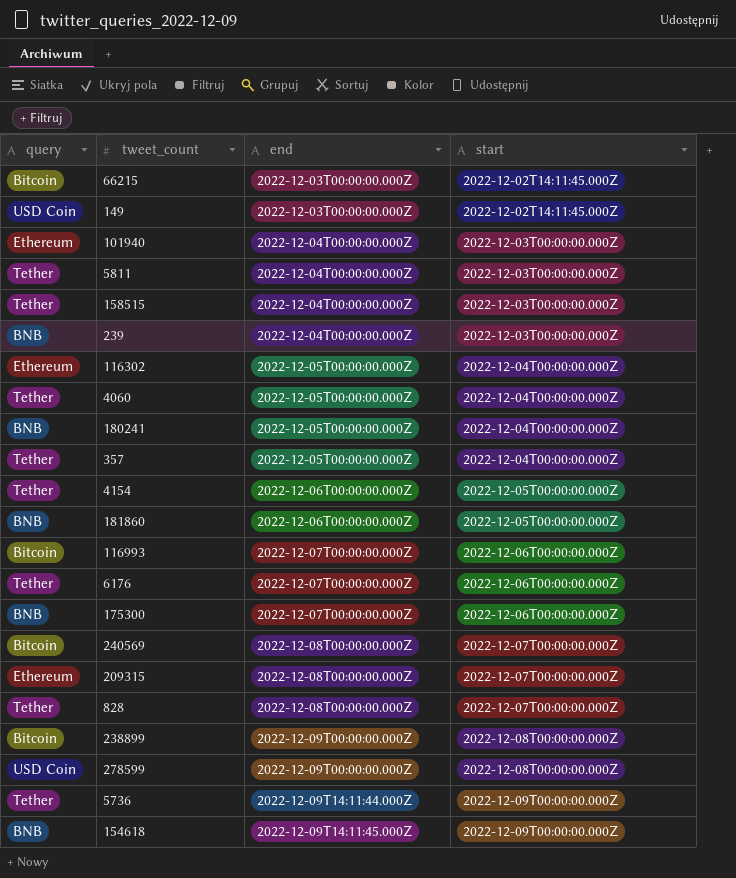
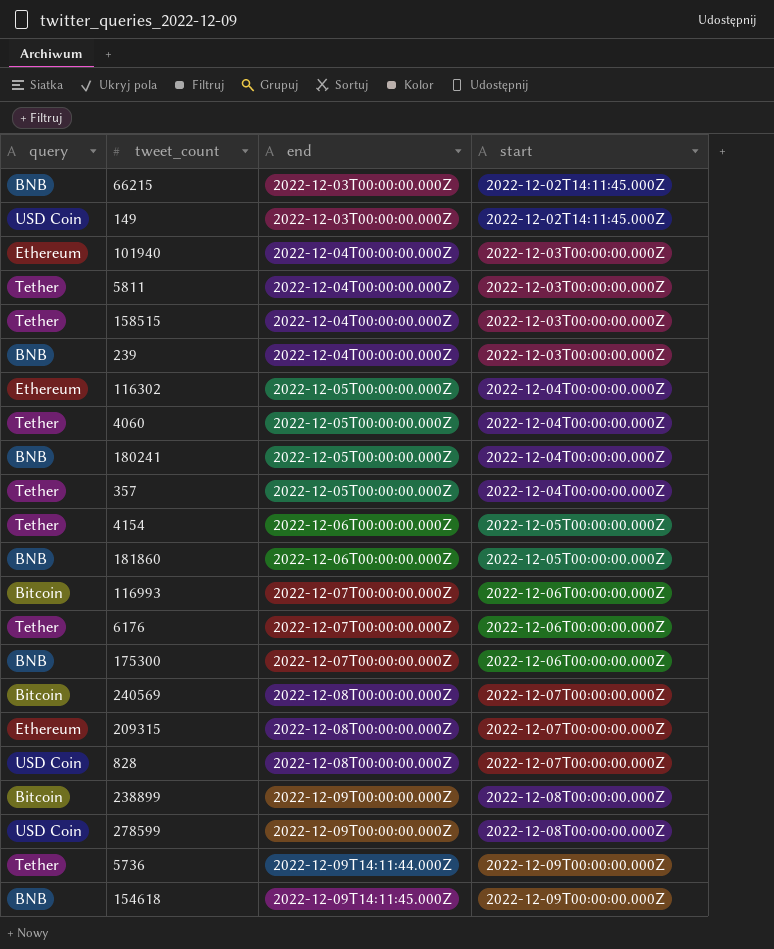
66215 | query: Bitcoin -> BNB
828 | query: Tether -> USD Coin

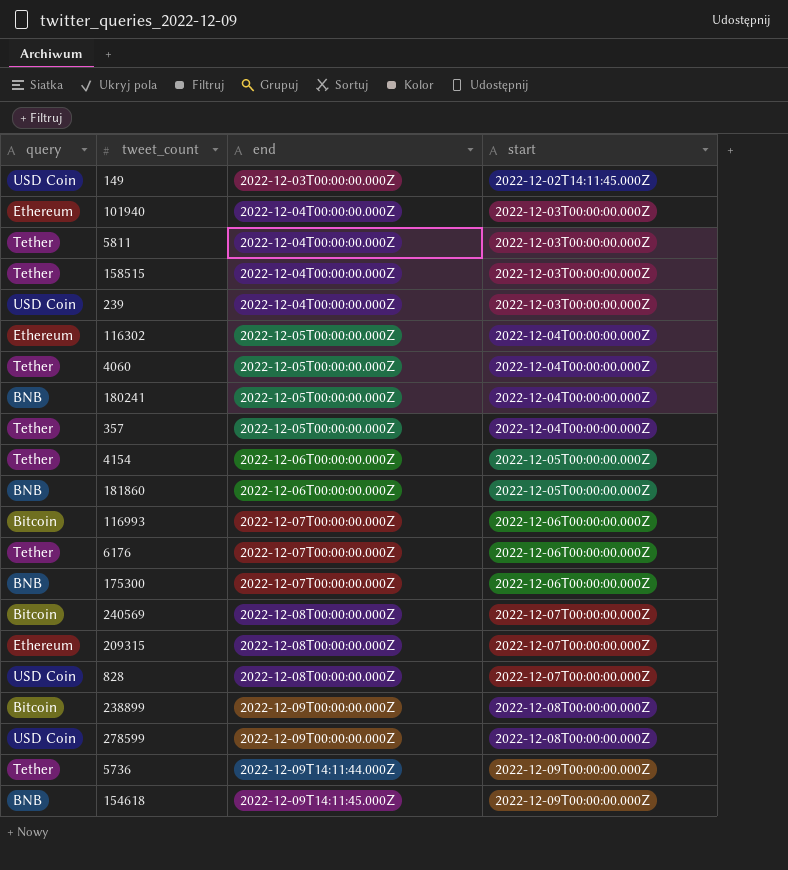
row 66215: BNB | 2022-12-03T00:00:00.000Z | 2022-12-02T14:11:45.000Z -> none
239 | query: BNB -> USD Coin

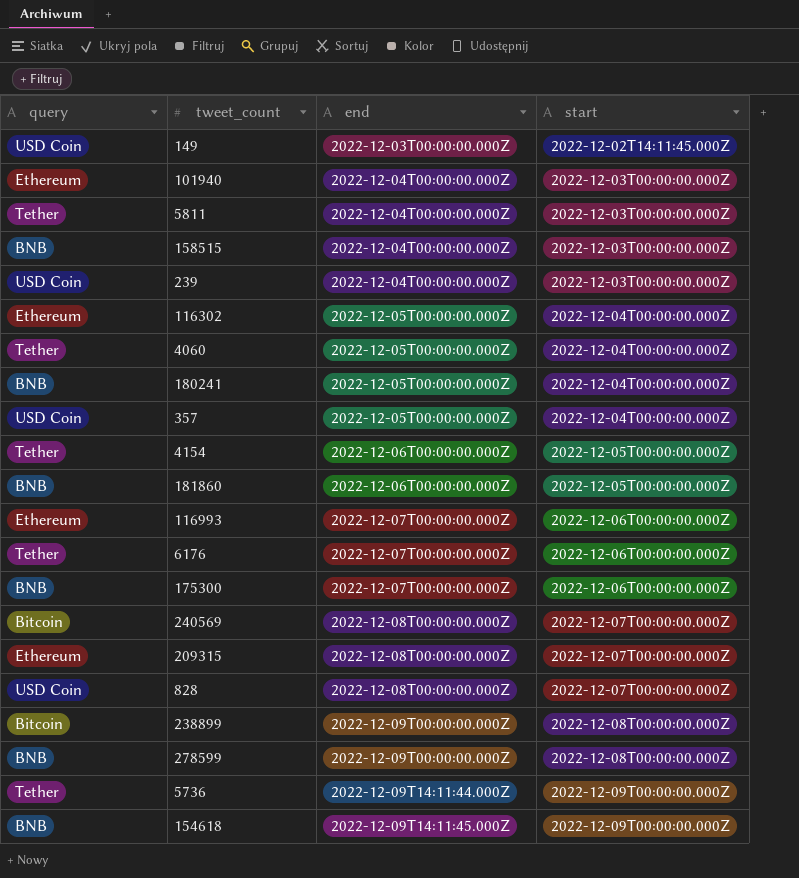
158515 | query: Tether -> BNB
357 | query: Tether -> USD Coin
116993 | query: Bitcoin -> Ethereum
278599 | query: USD Coin -> BNB

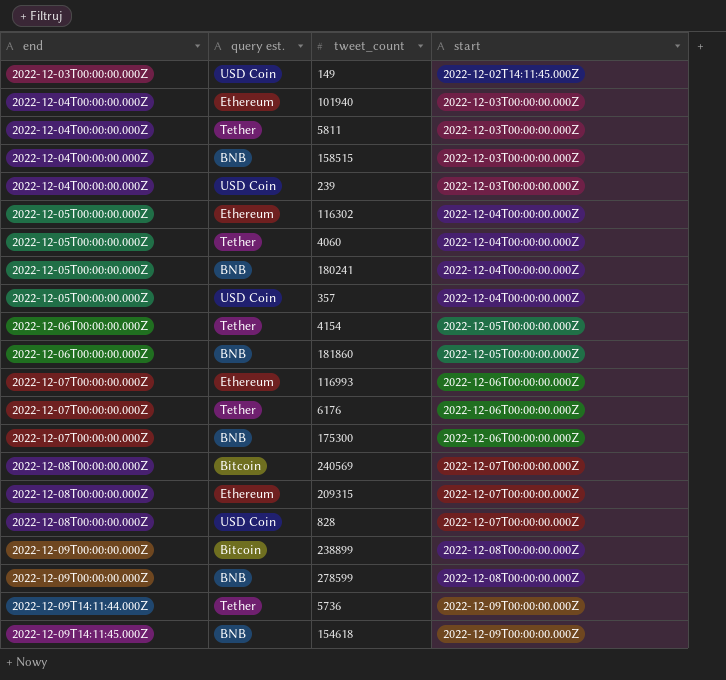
column end | position: 3 -> 1
column name: query -> query est.

